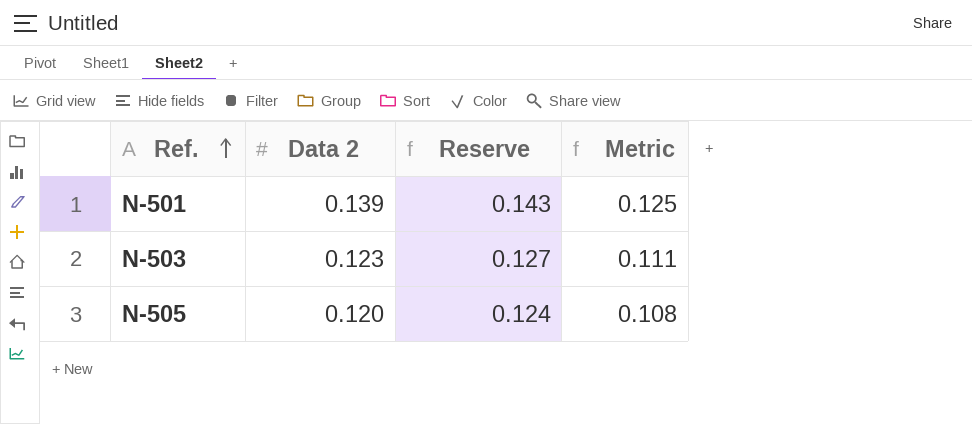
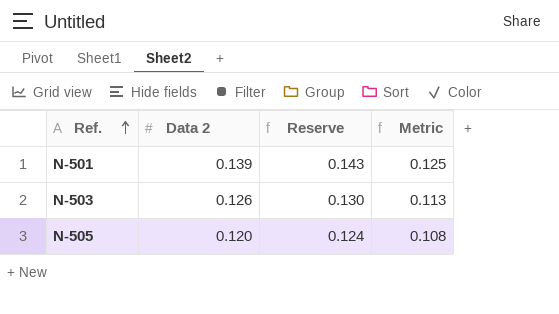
N-503 | Data 2: 0.123 -> 0.126
N-503 | Reserve: 0.127 -> 0.130
N-503 | Metric: 0.111 -> 0.113

